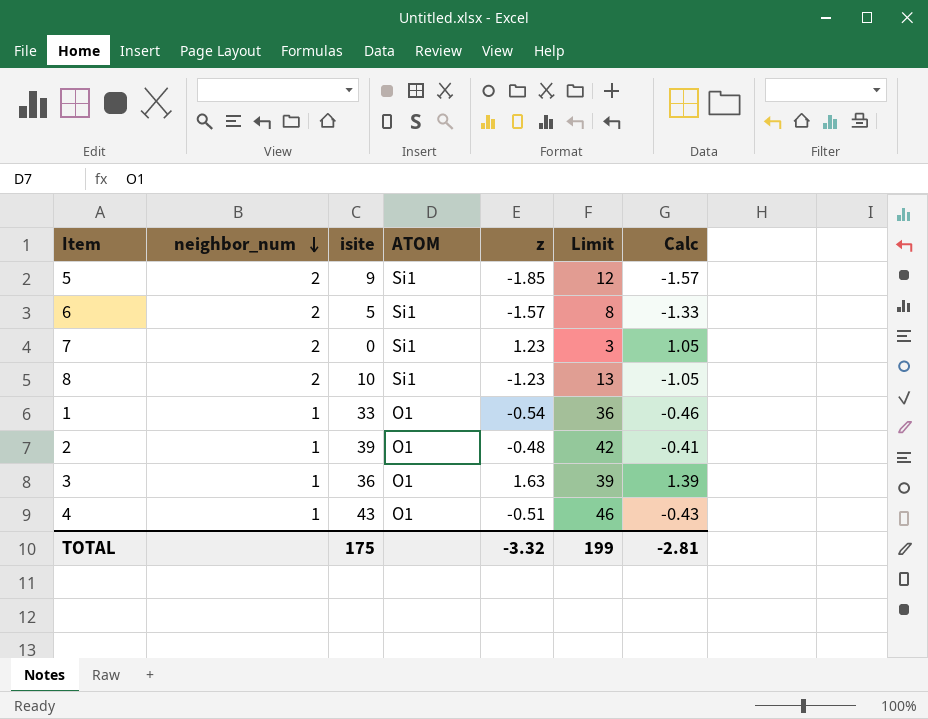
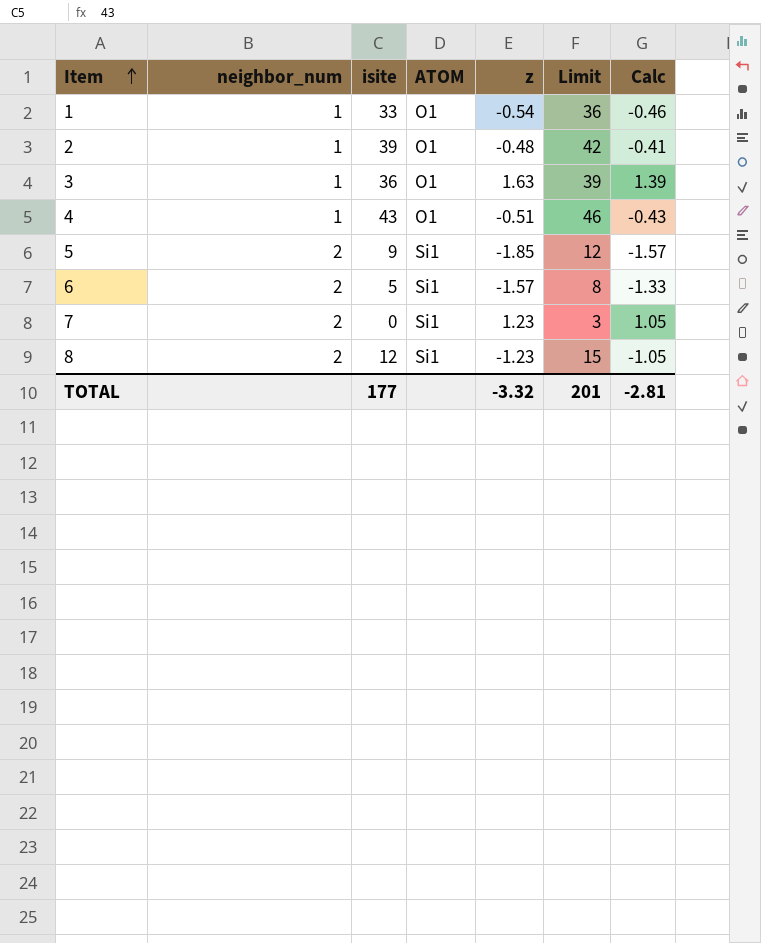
row order: neighbor_num descending -> Item ascending
8 | isite: 10 -> 12
8 | Limit: 13 -> 15
TOTAL | isite: 175 -> 177
TOTAL | Limit: 199 -> 201

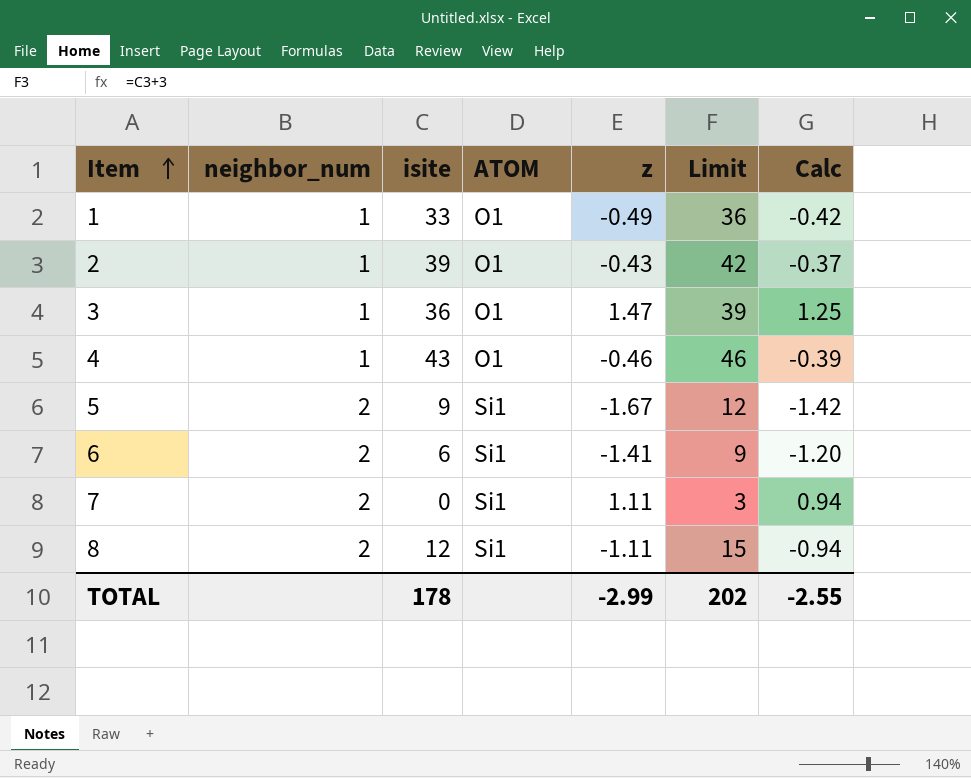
1 | z: -0.54 -> -0.49
1 | Calc: -0.46 -> -0.42
2 | z: -0.48 -> -0.43
2 | Calc: -0.41 -> -0.37
3 | z: 1.63 -> 1.47
3 | Calc: 1.39 -> 1.25
4 | z: -0.51 -> -0.46
4 | Calc: -0.43 -> -0.39
5 | z: -1.85 -> -1.67
5 | Calc: -1.57 -> -1.42
6 | isite: 5 -> 6
6 | z: -1.57 -> -1.41
6 | Limit: 8 -> 9
6 | Calc: -1.33 -> -1.20
7 | z: 1.23 -> 1.11
7 | Calc: 1.05 -> 0.94
8 | z: -1.23 -> -1.11
8 | Calc: -1.05 -> -0.94
TOTAL | isite: 177 -> 178
TOTAL | z: -3.32 -> -2.99
TOTAL | Limit: 201 -> 202
TOTAL | Calc: -2.81 -> -2.55

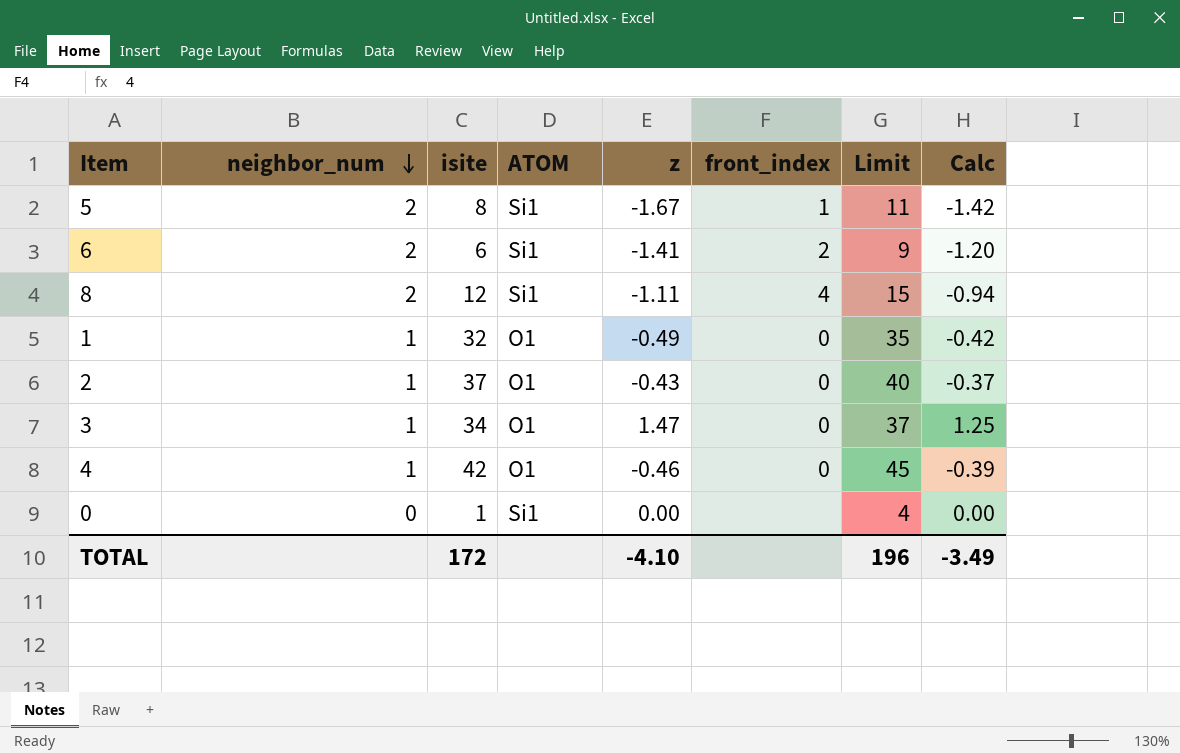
row order: Item ascending -> neighbor_num descending
column front_index | position: none -> 6
row 7: 2 | 0 | Si1 | 1.11 | 3 | 0.94 -> none
5 | isite: 9 -> 8
5 | Limit: 12 -> 11
1 | isite: 33 -> 32
1 | Limit: 36 -> 35
2 | isite: 39 -> 37
2 | Limit: 42 -> 40
3 | isite: 36 -> 34
3 | Limit: 39 -> 37
4 | isite: 43 -> 42
4 | Limit: 46 -> 45
row 0: none -> 0 | 1 | Si1 | 0.00 | none | 4 | 0.00
TOTAL | isite: 178 -> 172
TOTAL | z: -2.99 -> -4.10
TOTAL | Limit: 202 -> 196
TOTAL | Calc: -2.55 -> -3.49

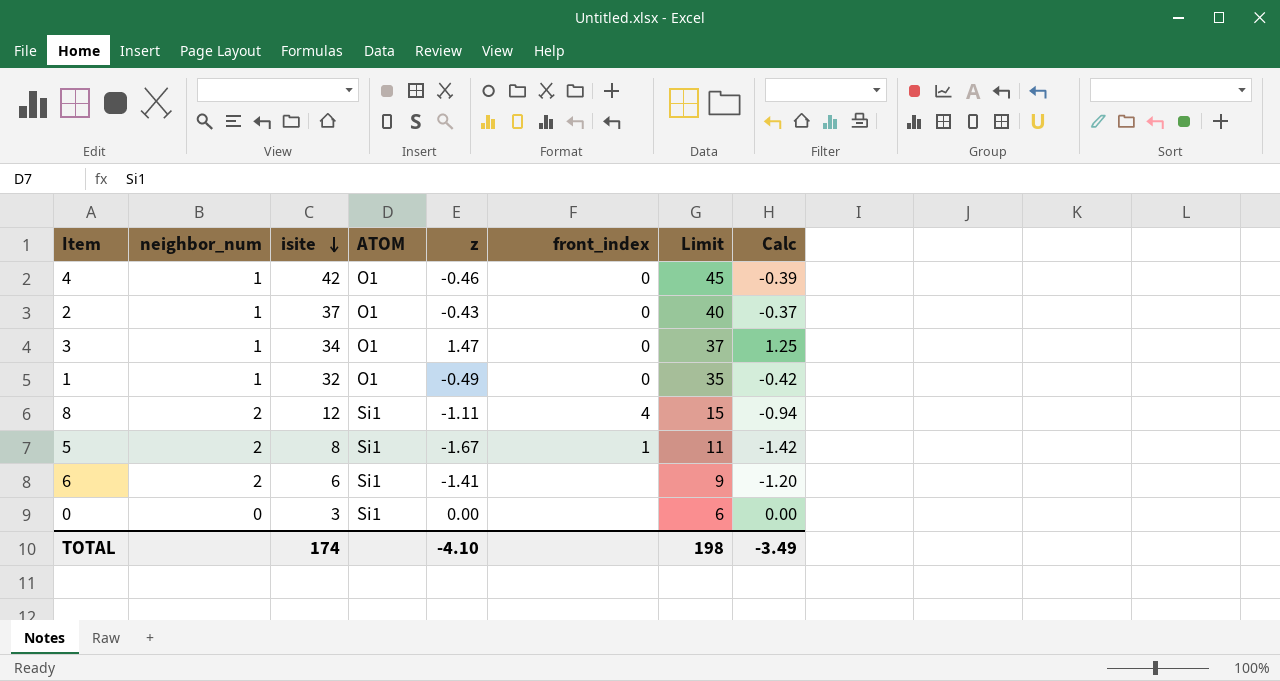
row order: neighbor_num descending -> isite descending
6 | front_index: 2 -> none
0 | isite: 1 -> 3
0 | Limit: 4 -> 6
TOTAL | isite: 172 -> 174
TOTAL | Limit: 196 -> 198

